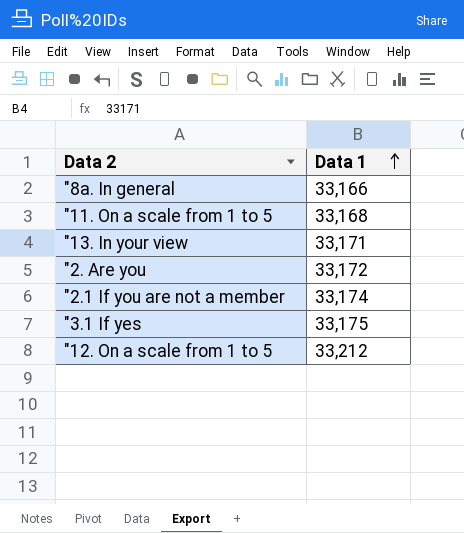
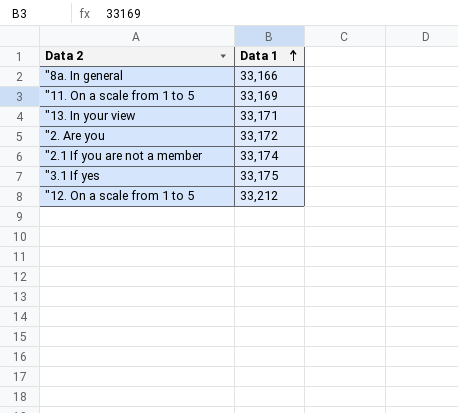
"11. On a scale from 1 to 5 | Data 1: 33,168 -> 33,169

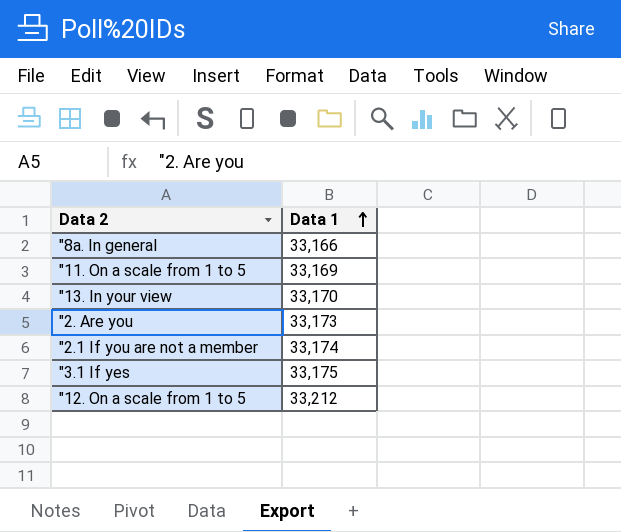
"13. In your view | Data 1: 33,171 -> 33,170
"2. Are you | Data 1: 33,172 -> 33,173

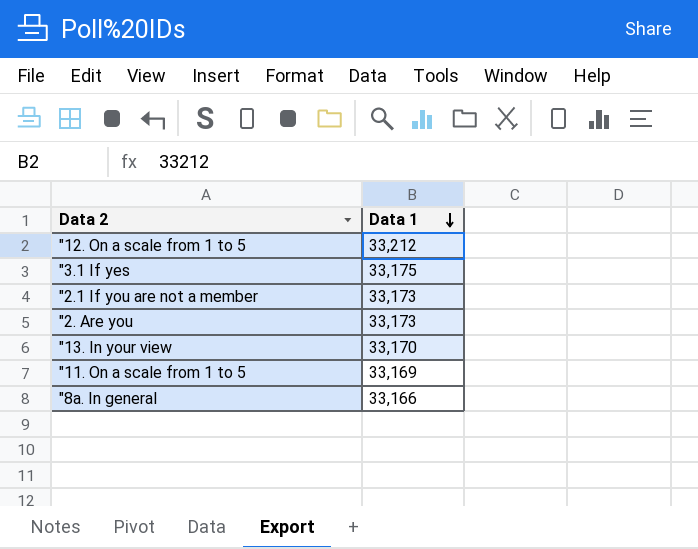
row order: Data 1 ascending -> Data 1 descending
"2.1 If you are not a member | Data 1: 33,174 -> 33,173

